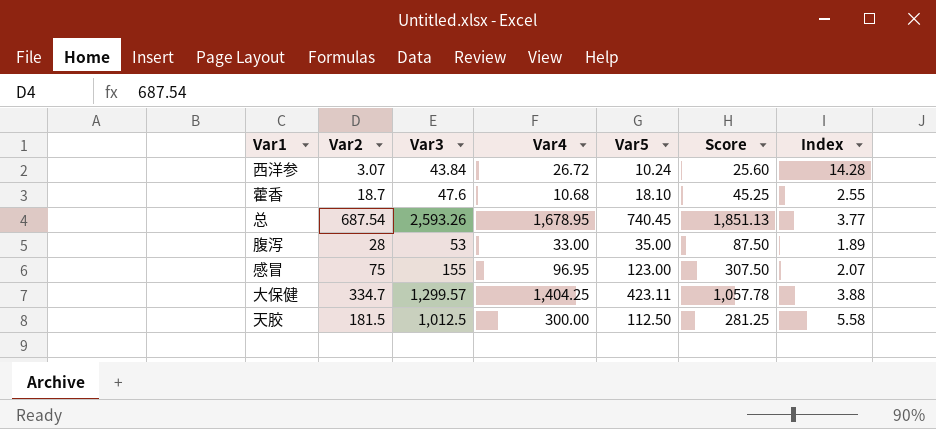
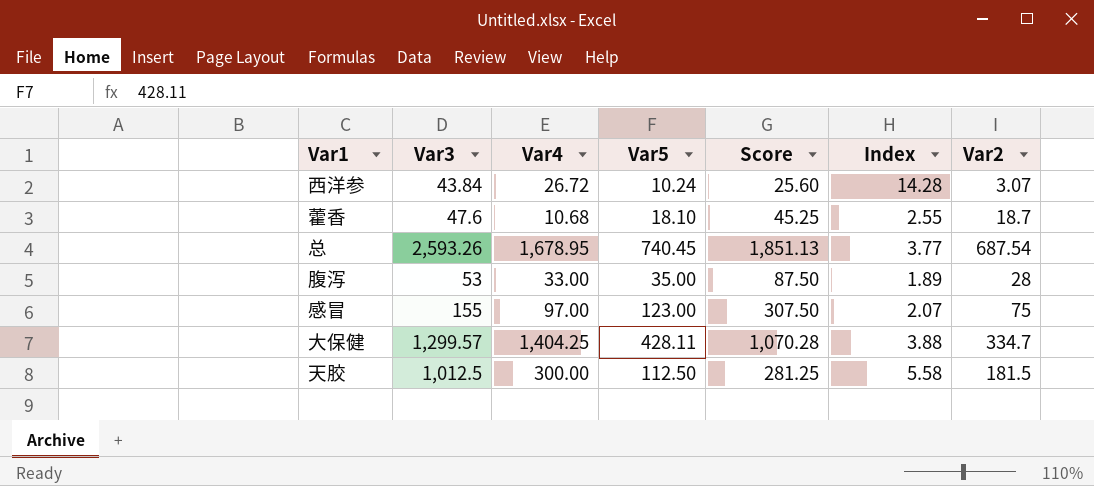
column Var2 | position: 2 -> 7
感冒 | Var4: 96.95 -> 97.00
大保健 | Var5: 423.11 -> 428.11
大保健 | Score: 1,057.78 -> 1,070.28

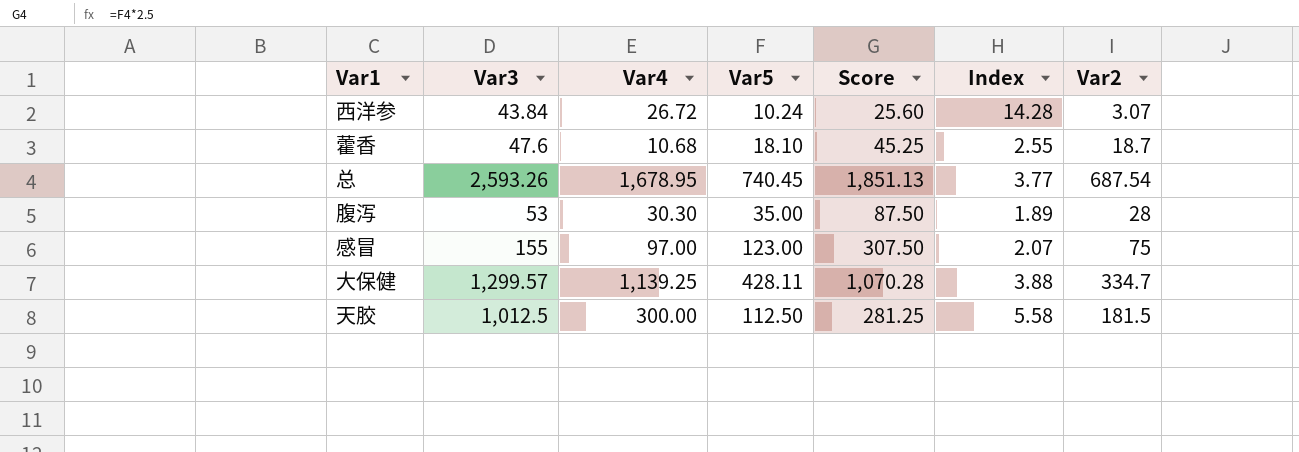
腹泻 | Var4: 33.00 -> 30.30
大保健 | Var4: 1,404.25 -> 1,139.25

